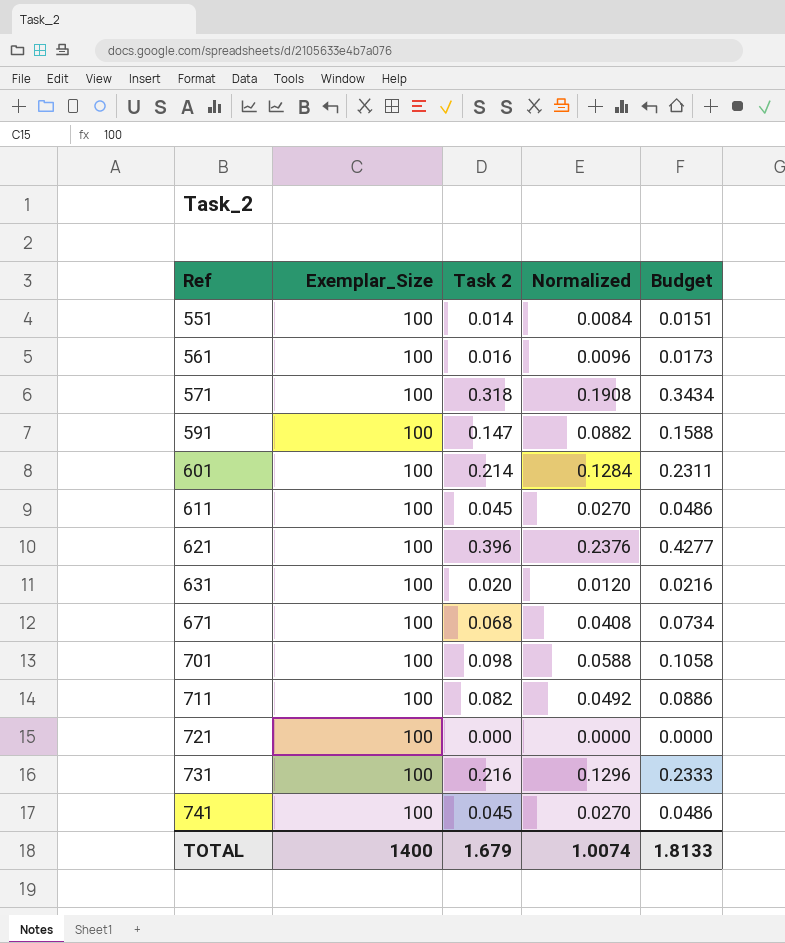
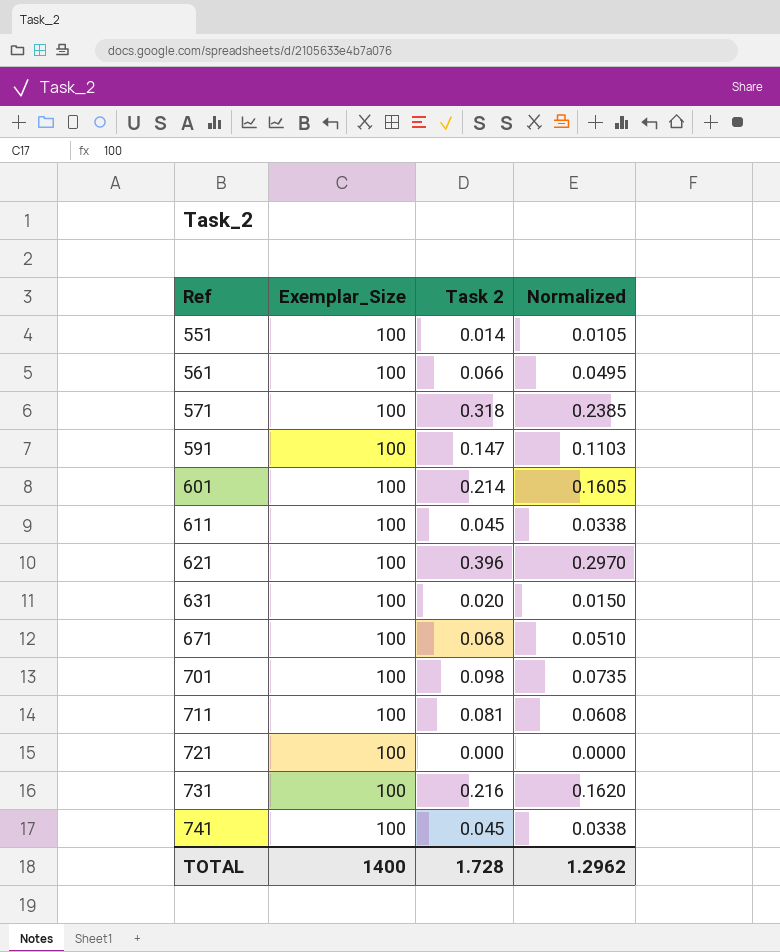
column Budget | formula: [Task 2] * 1.08 -> none
column Normalized | formula: [Task 2] * 0.6 -> [Task 2] * 0.75
561 | Task 2: 0.016 -> 0.066
711 | Task 2: 0.082 -> 0.081
TOTAL | Task 2: 1.679 -> 1.728
TOTAL | Normalized: 1.0074 -> 1.2962

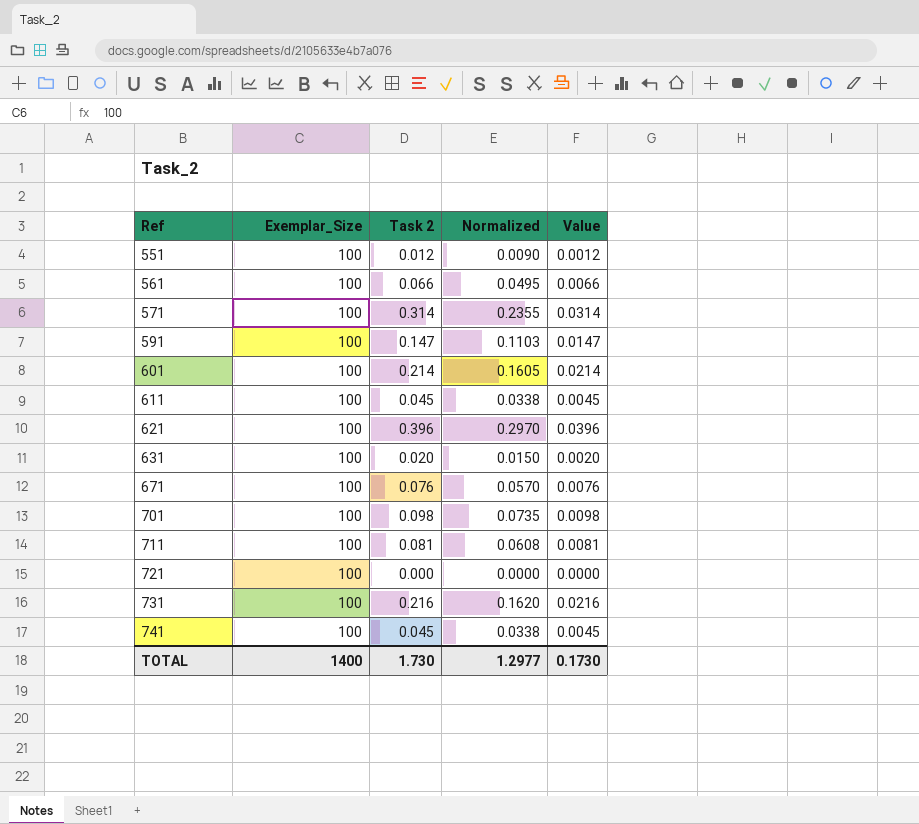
column Value | formula: none -> [Task 2] * 0.1
551 | Task 2: 0.014 -> 0.012
551 | Normalized: 0.0105 -> 0.0090
571 | Task 2: 0.318 -> 0.314
571 | Normalized: 0.2385 -> 0.2355
671 | Task 2: 0.068 -> 0.076
671 | Normalized: 0.0510 -> 0.0570
TOTAL | Task 2: 1.728 -> 1.730
TOTAL | Normalized: 1.2962 -> 1.2977

